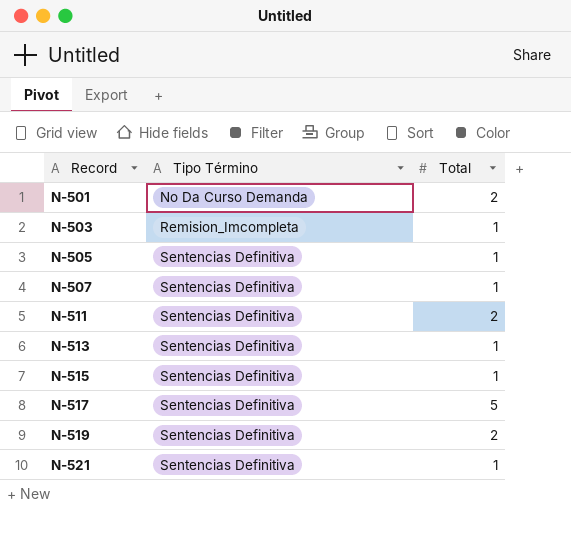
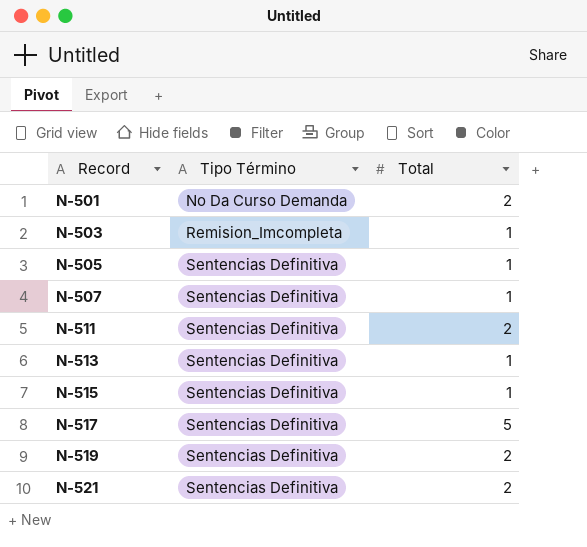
N-521 | Total: 1 -> 2

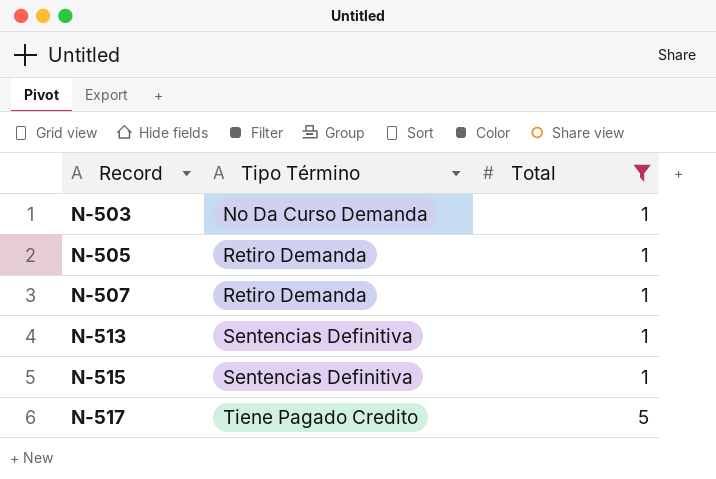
filter: none -> Total != 2
N-503 | Tipo Término: Remision_Imcompleta -> No Da Curso Demanda
N-505 | Tipo Término: Sentencias Definitiva -> Retiro Demanda
N-507 | Tipo Término: Sentencias Definitiva -> Retiro Demanda
N-517 | Tipo Término: Sentencias Definitiva -> Tiene Pagado Credito

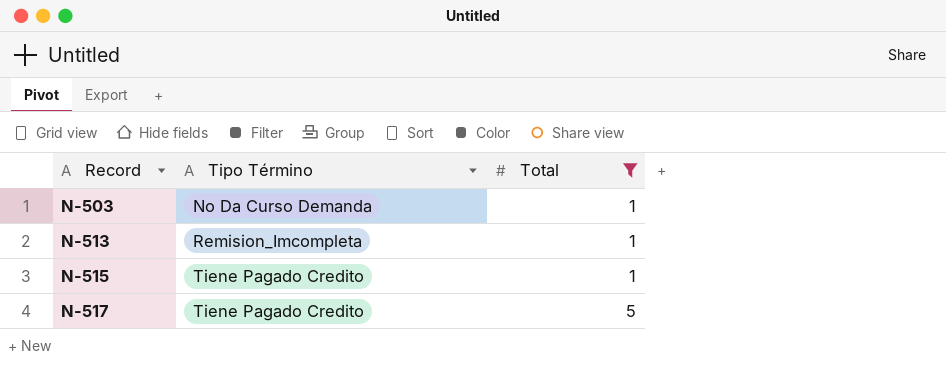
row N-505: Retiro Demanda | 1 -> none
row N-507: Retiro Demanda | 1 -> none
N-513 | Tipo Término: Sentencias Definitiva -> Remision_Imcompleta
N-515 | Tipo Término: Sentencias Definitiva -> Tiene Pagado Credito

